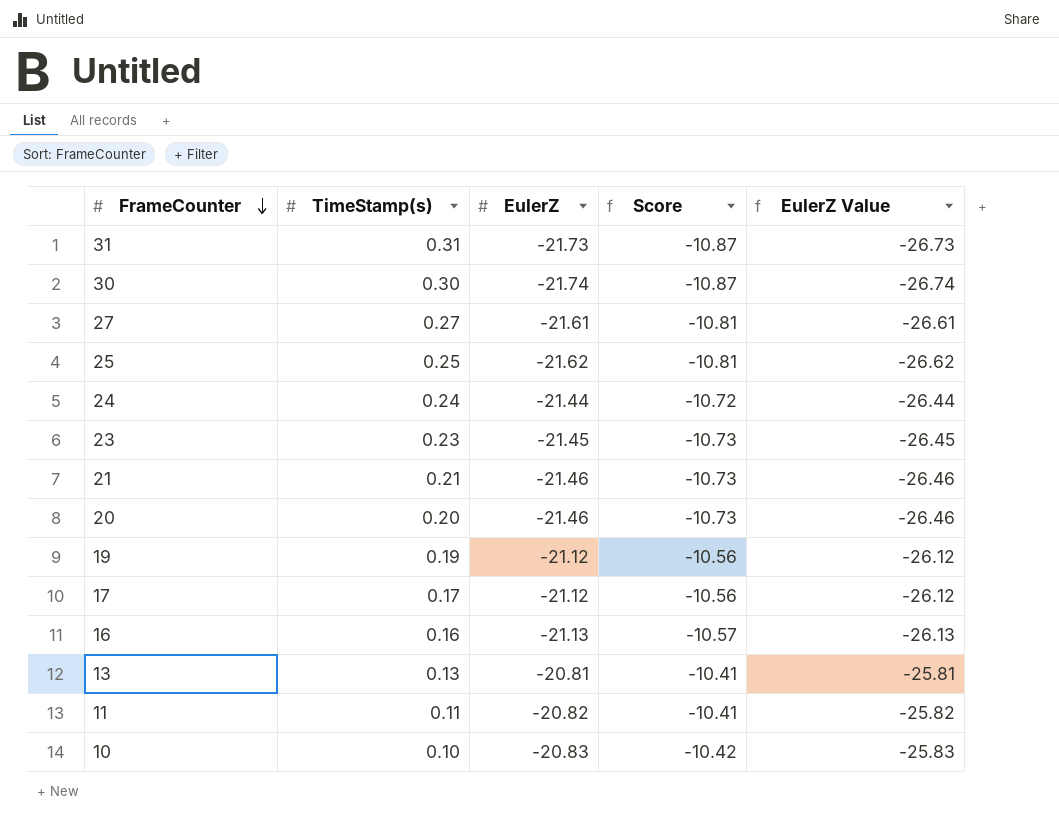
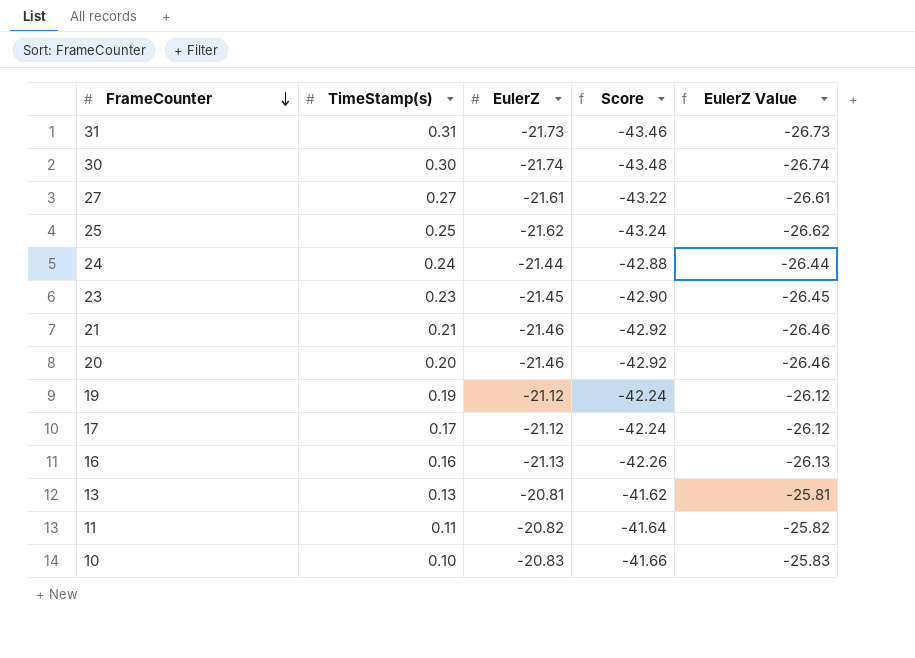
column Score | formula: [EulerZ] * 0.5 -> [EulerZ] * 2

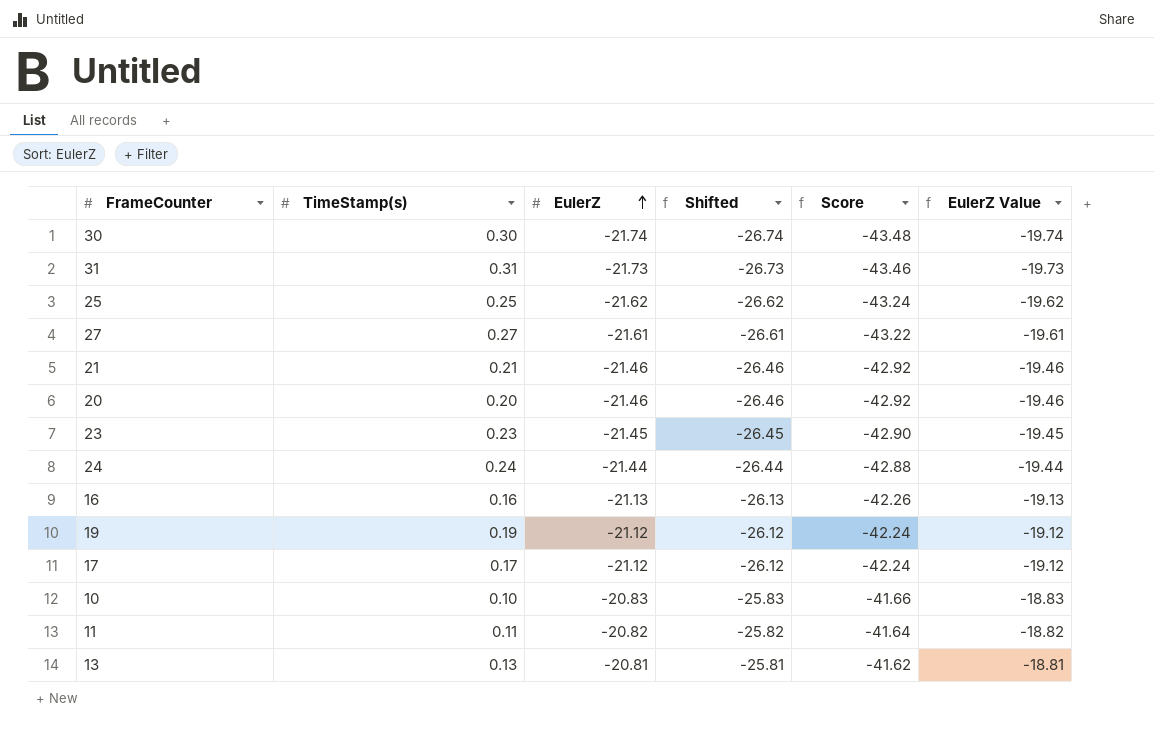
row order: FrameCounter descending -> EulerZ ascending
column Shifted | formula: none -> [EulerZ] - 5
column EulerZ Value | formula: [EulerZ] - 5 -> [EulerZ] + 2

